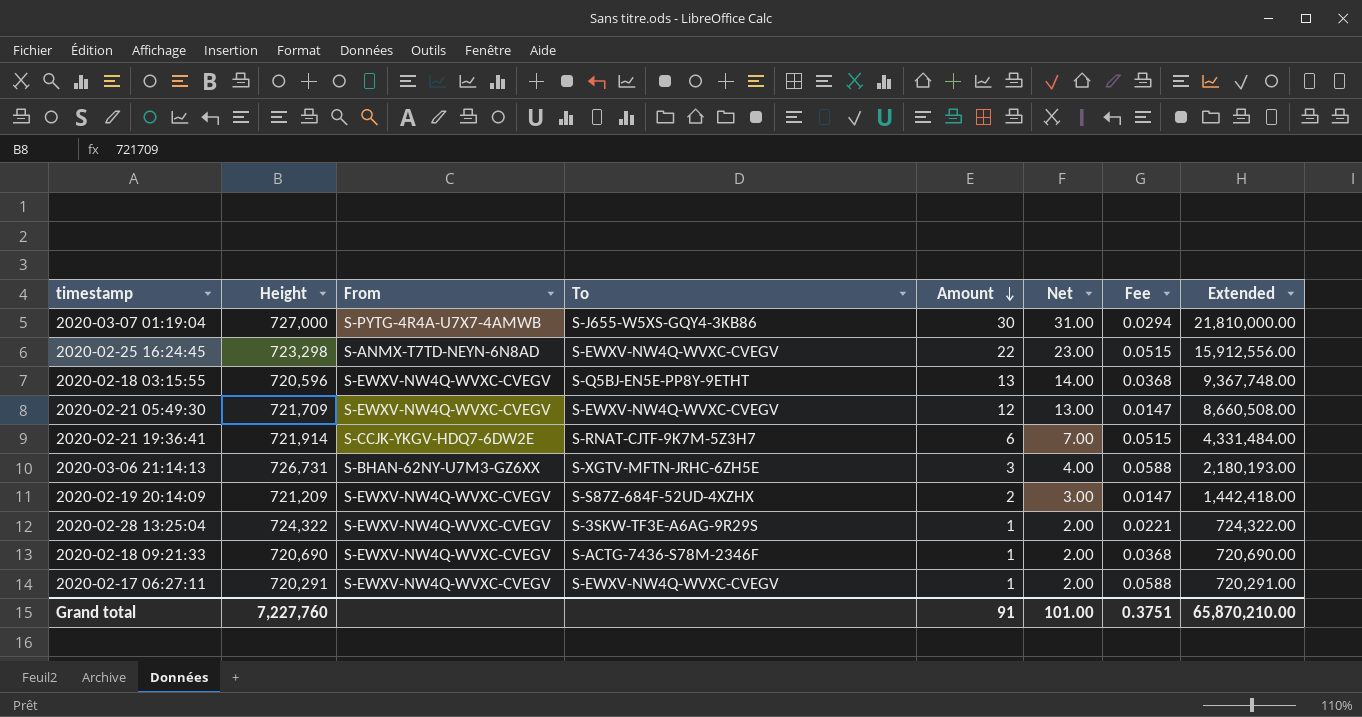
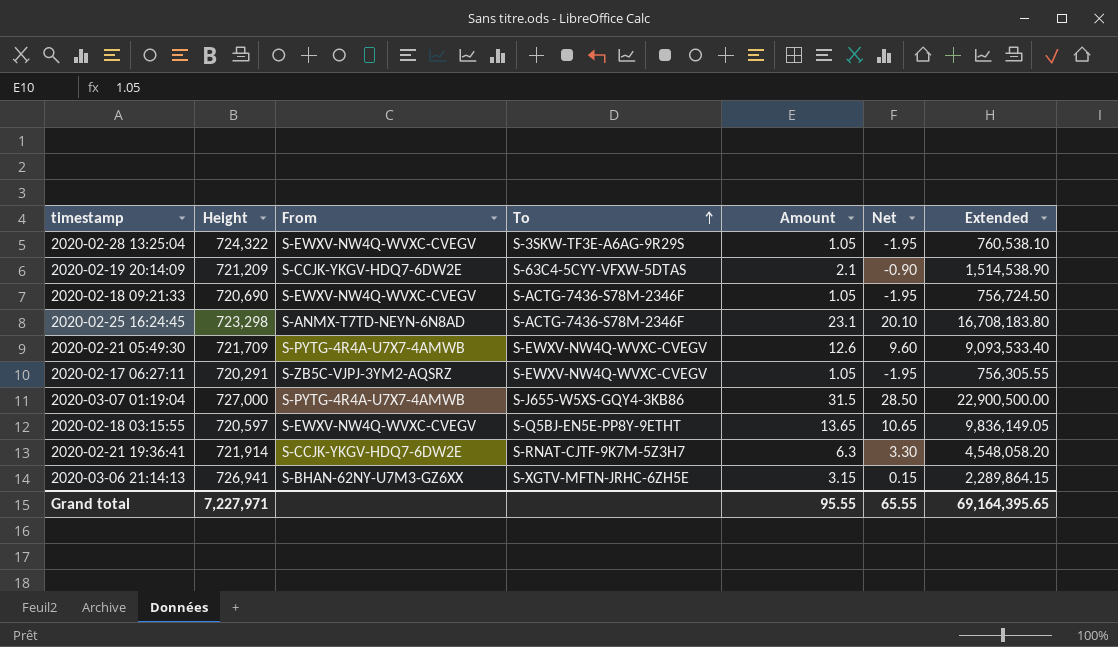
row order: Amount descending -> To ascending
column Fee | position: 7 -> none
column Net | formula: [Amount] + 1 -> [Amount] - 3
2020-02-28 13:25:04 | Amount: 1 -> 1.05
2020-02-28 13:25:04 | Extended: 724,322.00 -> 760,538.10
2020-02-19 20:14:09 | From: S-EWXV-NW4Q-WVXC-CVEGV -> S-CCJK-YKGV-HDQ7-6DW2E
2020-02-19 20:14:09 | To: S-S87Z-684F-52UD-4XZHX -> S-63C4-5CYY-VFXW-5DTAS
2020-02-19 20:14:09 | Amount: 2 -> 2.1
2020-02-19 20:14:09 | Extended: 1,442,418.00 -> 1,514,538.90
2020-02-18 09:21:33 | Amount: 1 -> 1.05
2020-02-18 09:21:33 | Extended: 720,690.00 -> 756,724.50
2020-02-25 16:24:45 | To: S-EWXV-NW4Q-WVXC-CVEGV -> S-ACTG-7436-S78M-2346F
2020-02-25 16:24:45 | Amount: 22 -> 23.1
2020-02-25 16:24:45 | Extended: 15,912,556.00 -> 16,708,183.80
2020-02-21 05:49:30 | From: S-EWXV-NW4Q-WVXC-CVEGV -> S-PYTG-4R4A-U7X7-4AMWB
2020-02-21 05:49:30 | Amount: 12 -> 12.6
2020-02-21 05:49:30 | Extended: 8,660,508.00 -> 9,093,533.40
2020-02-17 06:27:11 | From: S-EWXV-NW4Q-WVXC-CVEGV -> S-ZB5C-VJPJ-3YM2-AQSRZ
2020-02-17 06:27:11 | Amount: 1 -> 1.05
2020-02-17 06:27:11 | Extended: 720,291.00 -> 756,305.55
2020-03-07 01:19:04 | Amount: 30 -> 31.5
2020-03-07 01:19:04 | Extended: 21,810,000.00 -> 22,900,500.00
2020-02-18 03:15:55 | Height: 720,596 -> 720,597
2020-02-18 03:15:55 | Amount: 13 -> 13.65
2020-02-18 03:15:55 | Extended: 9,367,748.00 -> 9,836,149.05
2020-02-21 19:36:41 | Amount: 6 -> 6.3
2020-02-21 19:36:41 | Extended: 4,331,484.00 -> 4,548,058.20
2020-03-06 21:14:13 | Height: 726,731 -> 726,941
2020-03-06 21:14:13 | Amount: 3 -> 3.15
2020-03-06 21:14:13 | Extended: 2,180,193.00 -> 2,289,864.15
Grand total | Height: 7,227,760 -> 7,227,971
Grand total | Amount: 91 -> 95.55
Grand total | Net: 101.00 -> 65.55
Grand total | Extended: 65,870,210.00 -> 69,164,395.65

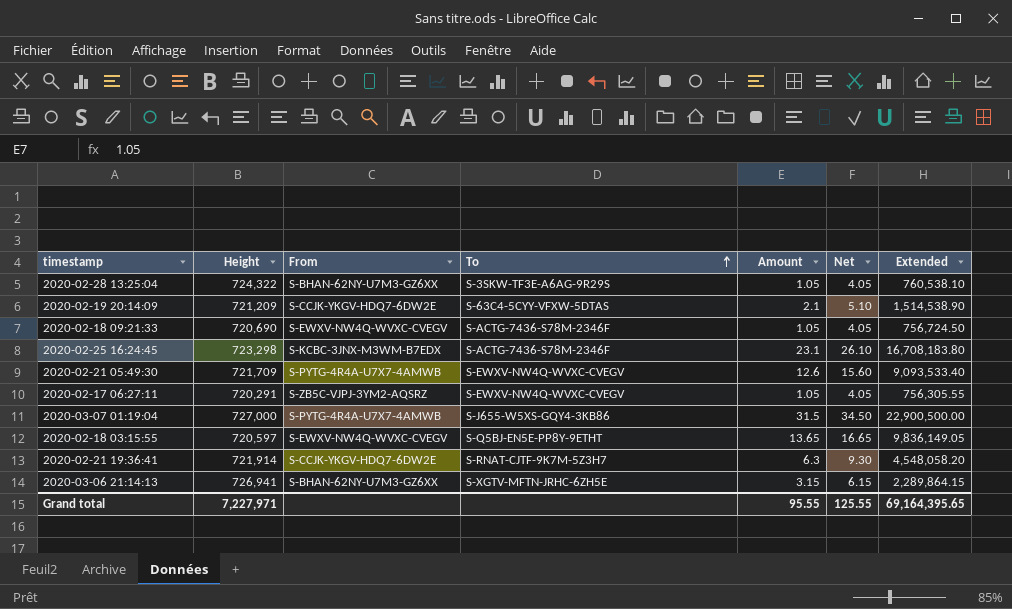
column Net | formula: [Amount] - 3 -> [Amount] + 3
2020-02-28 13:25:04 | From: S-EWXV-NW4Q-WVXC-CVEGV -> S-BHAN-62NY-U7M3-GZ6XX
2020-02-25 16:24:45 | From: S-ANMX-T7TD-NEYN-6N8AD -> S-KCBC-3JNX-M3WM-B7EDX
Grand total | Net: 65.55 -> 125.55

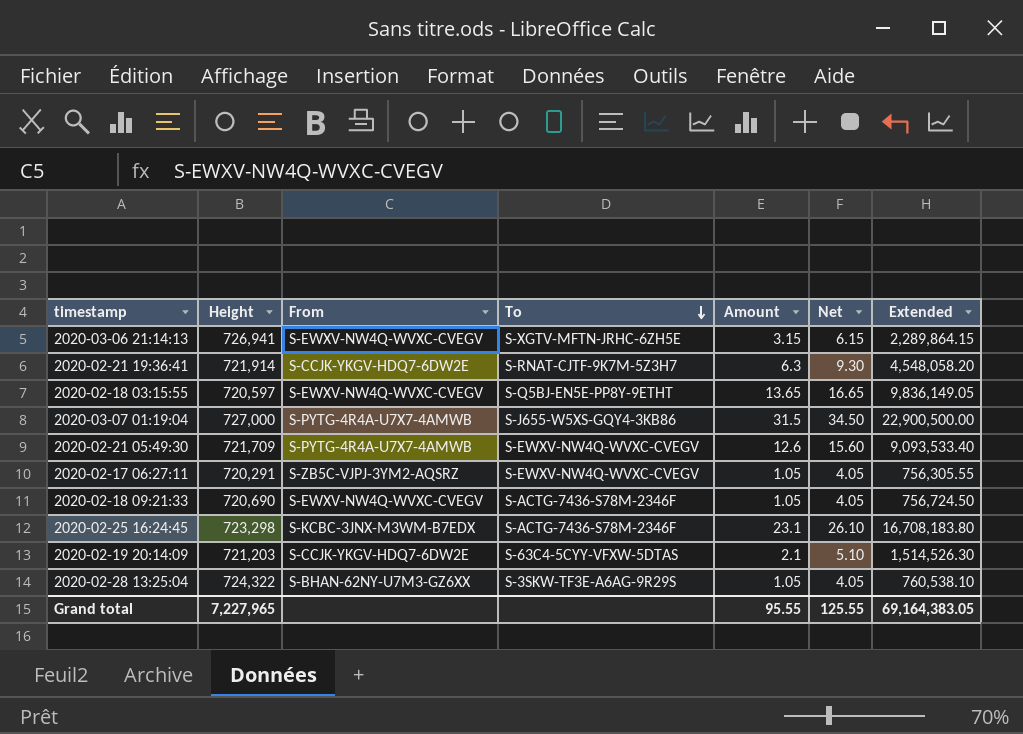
row order: To ascending -> To descending
2020-03-06 21:14:13 | From: S-BHAN-62NY-U7M3-GZ6XX -> S-EWXV-NW4Q-WVXC-CVEGV
2020-02-19 20:14:09 | Height: 721,209 -> 721,203
2020-02-19 20:14:09 | Extended: 1,514,538.90 -> 1,514,526.30
Grand total | Height: 7,227,971 -> 7,227,965
Grand total | Extended: 69,164,395.65 -> 69,164,383.05

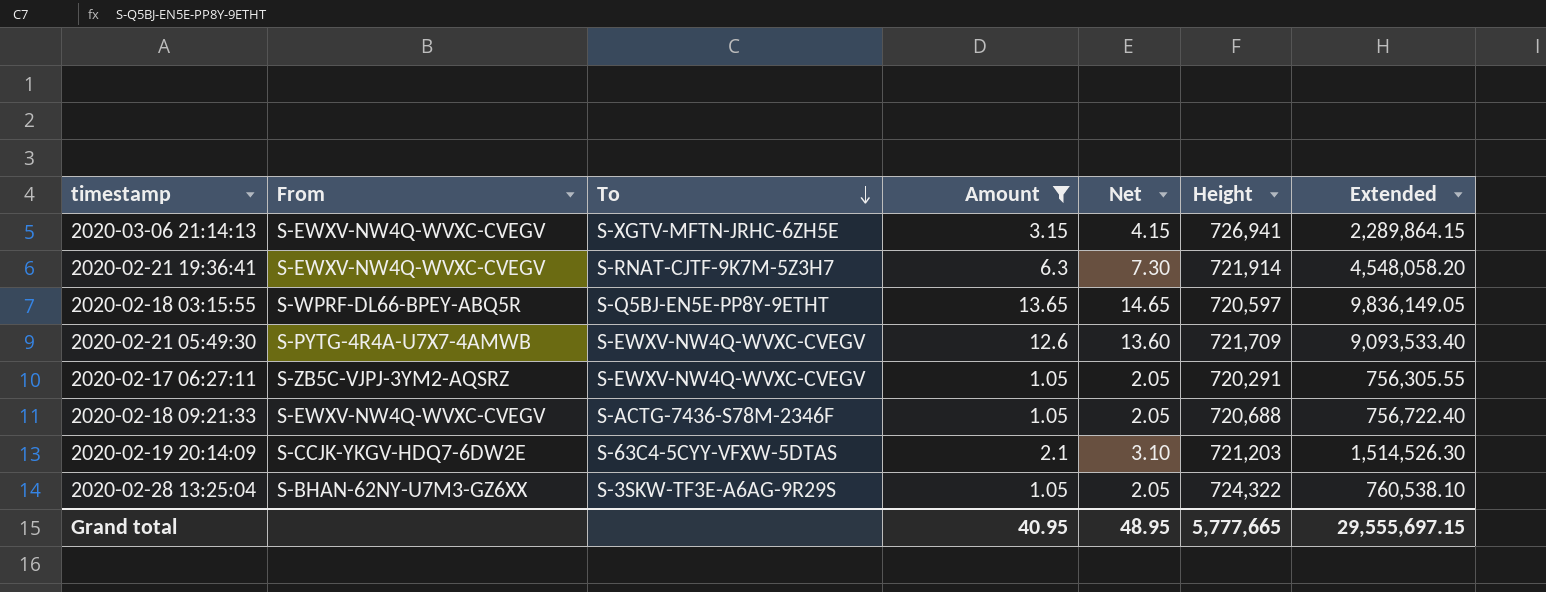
filter: none -> Amount <= 13.65
column Net | formula: [Amount] + 3 -> [Amount] + 1
column Height | position: 2 -> 6
2020-02-21 19:36:41 | From: S-CCJK-YKGV-HDQ7-6DW2E -> S-EWXV-NW4Q-WVXC-CVEGV
2020-02-18 03:15:55 | From: S-EWXV-NW4Q-WVXC-CVEGV -> S-WPRF-DL66-BPEY-ABQ5R
2020-02-18 09:21:33 | Height: 720,690 -> 720,688
2020-02-18 09:21:33 | Extended: 756,724.50 -> 756,722.40
Grand total | Amount: 95.55 -> 40.95
Grand total | Net: 125.55 -> 48.95
Grand total | Height: 7,227,965 -> 5,777,665
Grand total | Extended: 69,164,383.05 -> 29,555,697.15

